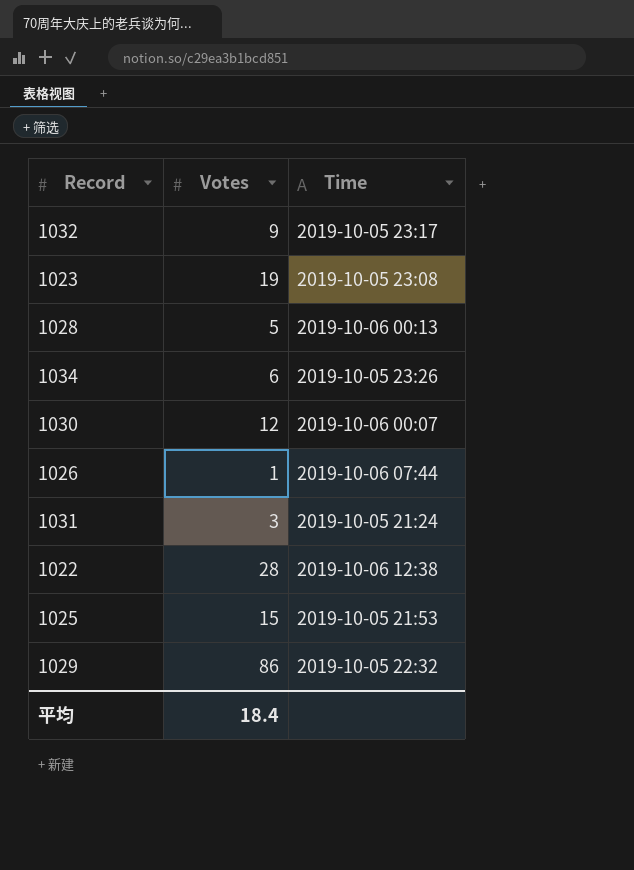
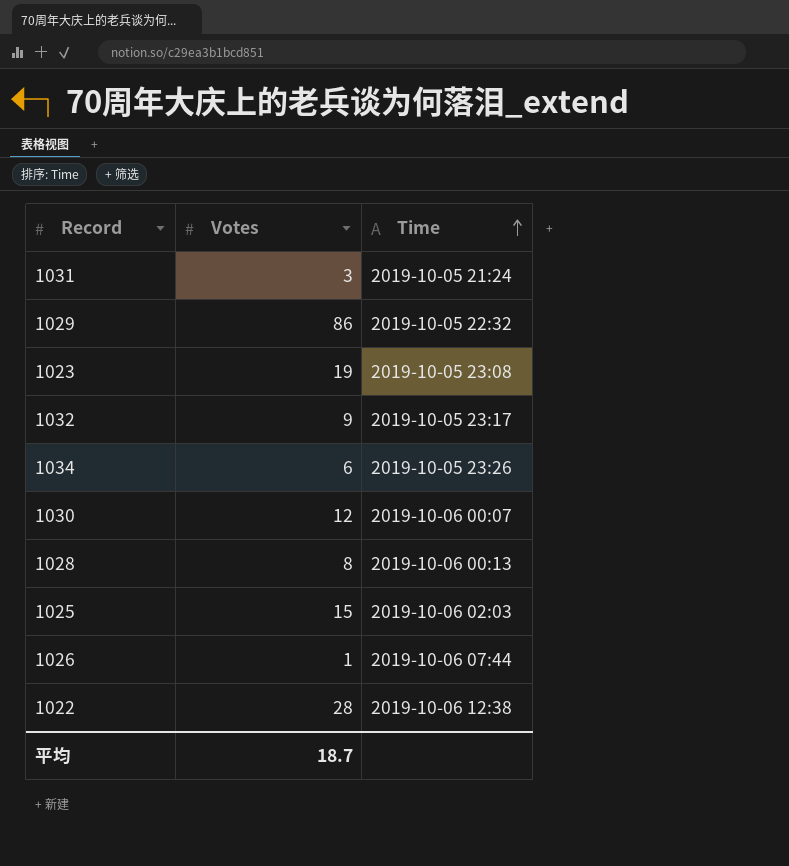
row order: none -> Time ascending
1028 | Votes: 5 -> 8
1025 | Time: 2019-10-05 21:53 -> 2019-10-06 02:03
平均 | Votes: 18.4 -> 18.7

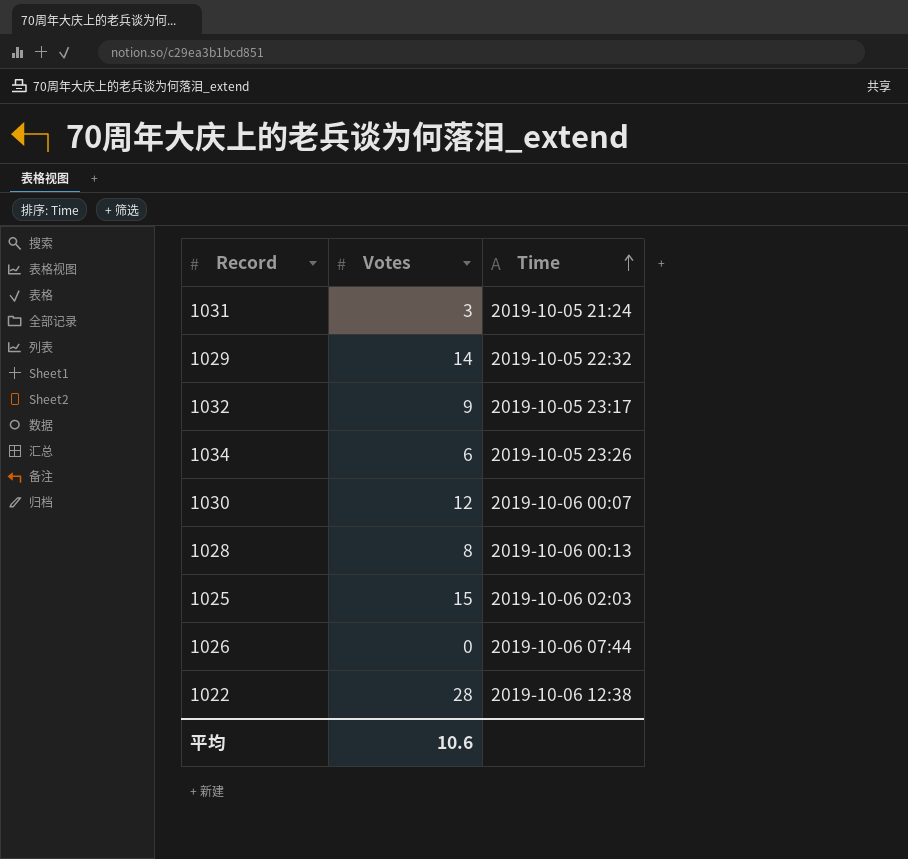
row 1023: 19 | 2019-10-05 23:08 -> none
1029 | Votes: 86 -> 14
1026 | Votes: 1 -> 0
平均 | Votes: 18.7 -> 10.6

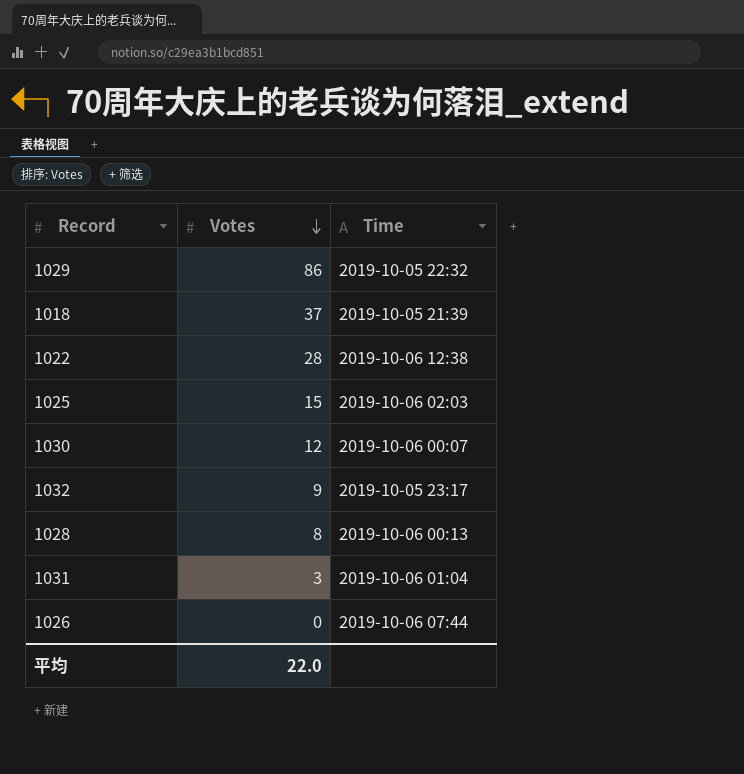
row order: Time ascending -> Votes descending
row 1034: 6 | 2019-10-05 23:26 -> none
1029 | Votes: 14 -> 86
row 1018: none -> 37 | 2019-10-05 21:39
1031 | Time: 2019-10-05 21:24 -> 2019-10-06 01:04
平均 | Votes: 10.6 -> 22.0

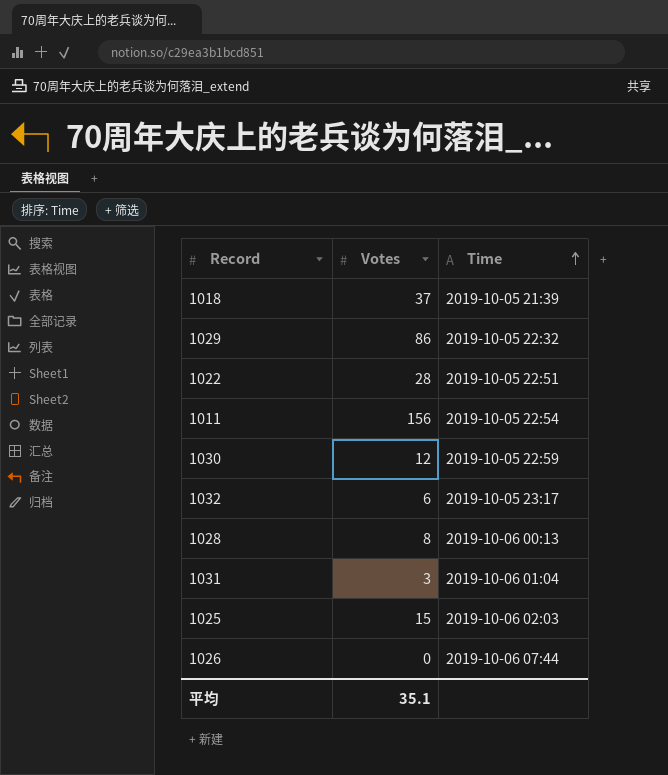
row order: Votes descending -> Time ascending
1022 | Time: 2019-10-06 12:38 -> 2019-10-05 22:51
row 1011: none -> 156 | 2019-10-05 22:54
1030 | Time: 2019-10-06 00:07 -> 2019-10-05 22:59
1032 | Votes: 9 -> 6
平均 | Votes: 22.0 -> 35.1

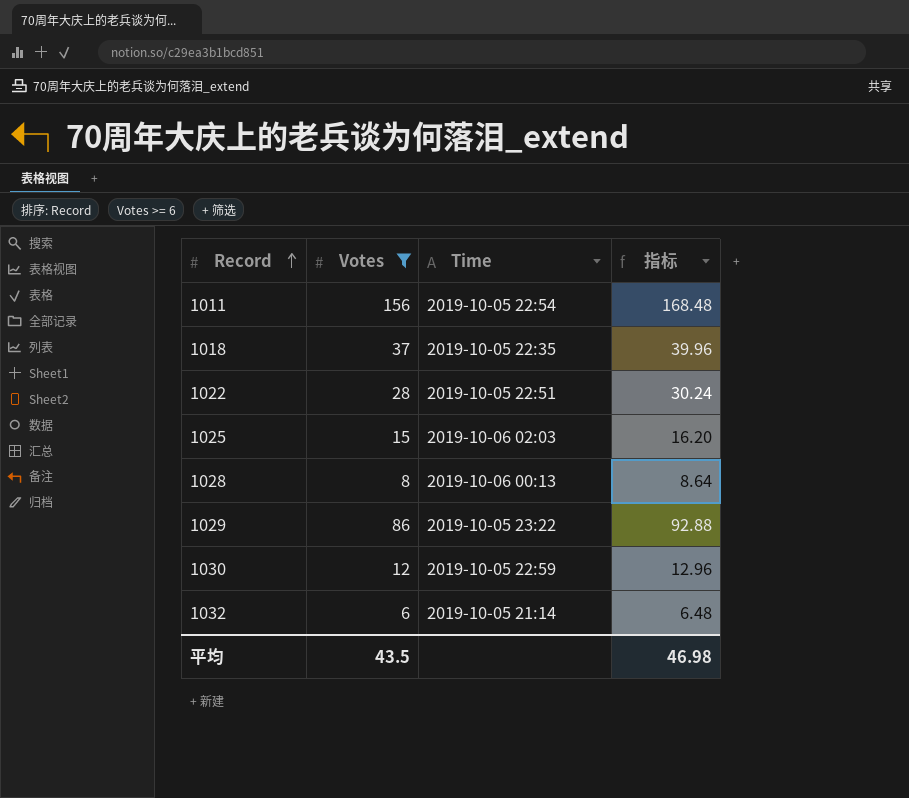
filter: none -> Votes >= 6
row order: Time ascending -> Record ascending
column 指标 | formula: none -> [Votes] * 1.08
1018 | Time: 2019-10-05 21:39 -> 2019-10-05 22:35
1029 | Time: 2019-10-05 22:32 -> 2019-10-05 23:22
1032 | Time: 2019-10-05 23:17 -> 2019-10-05 21:14
平均 | Votes: 35.1 -> 43.5

